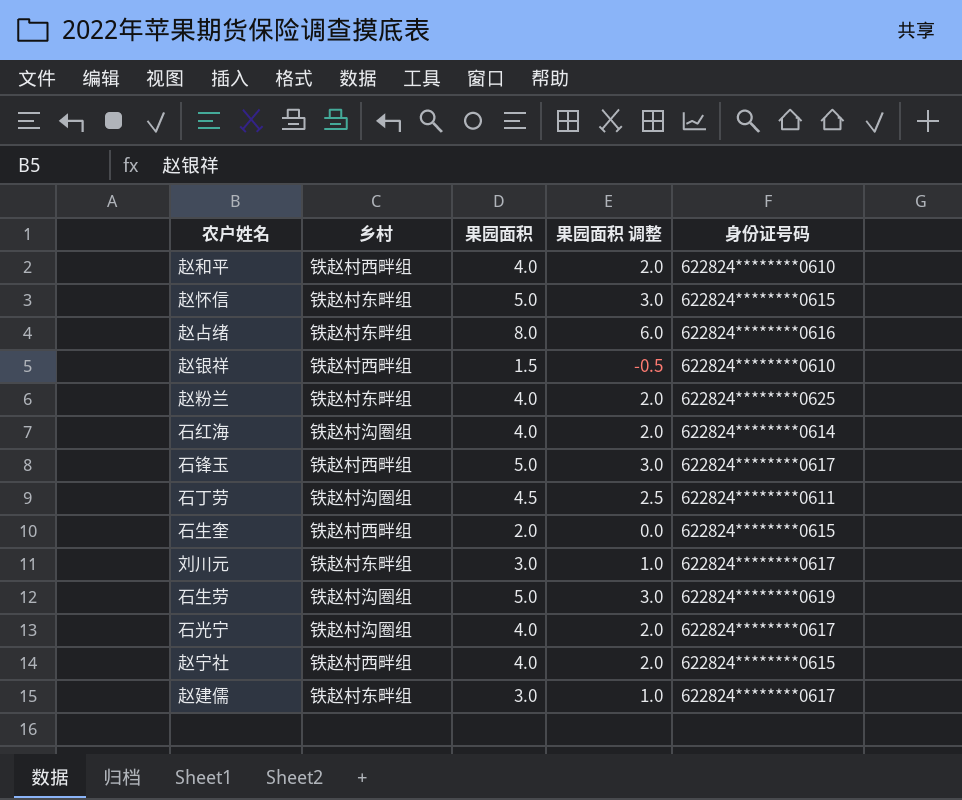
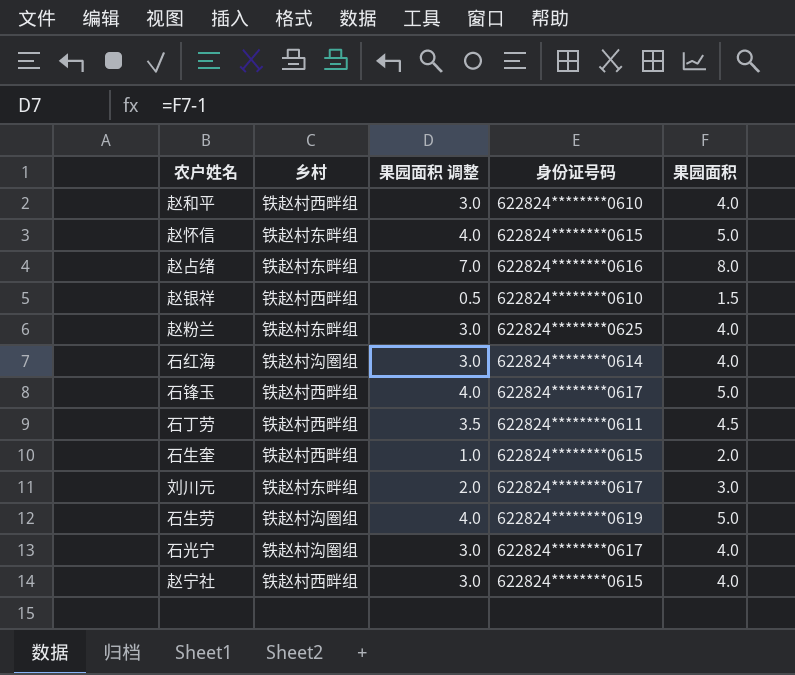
column 果园面积 调整 | formula: [果园面积] - 2 -> [果园面积] - 1
column 果园面积 | position: 3 -> 5
row 赵建儒: 铁赵村东畔组 | 3.0 | 1.0 | 622824********0617 -> none
石丁劳 | 乡村: 铁赵村沟圈组 -> 铁赵村西畔组

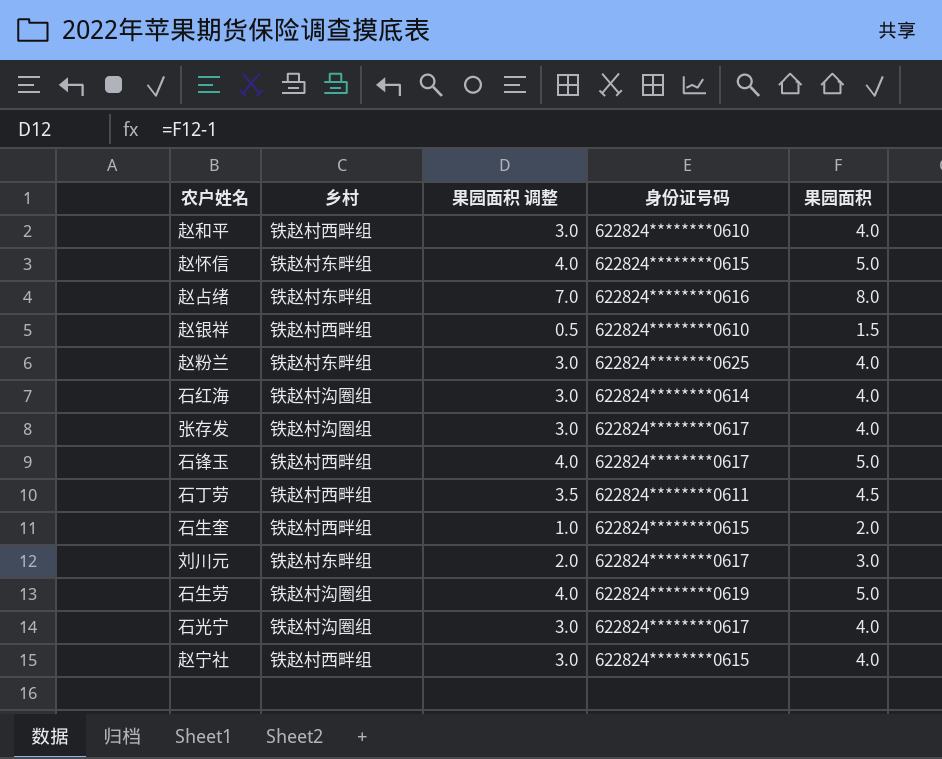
row 张存发: none -> 铁赵村沟圈组 | 3.0 | 622824********0617 | 4.0

